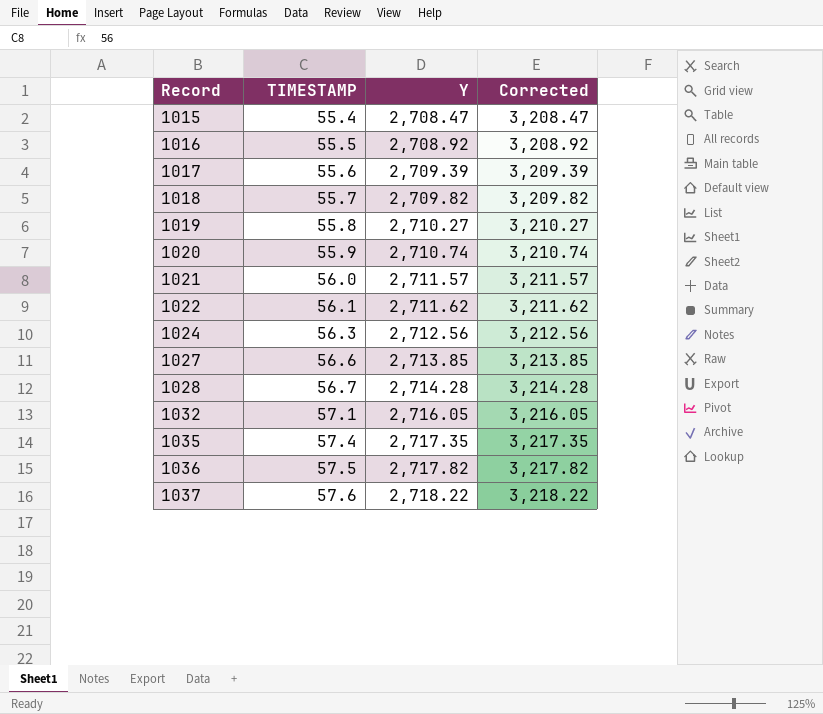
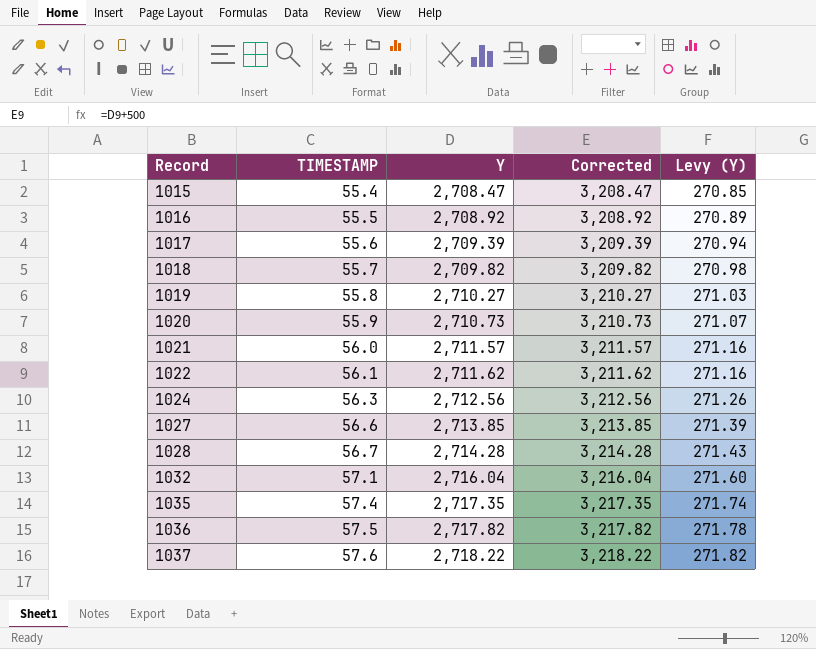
column Levy (Y) | formula: none -> [Y] * 0.1
1020 | Y: 2,710.74 -> 2,710.73
1020 | Corrected: 3,210.74 -> 3,210.73
1032 | Y: 2,716.05 -> 2,716.04
1032 | Corrected: 3,216.05 -> 3,216.04

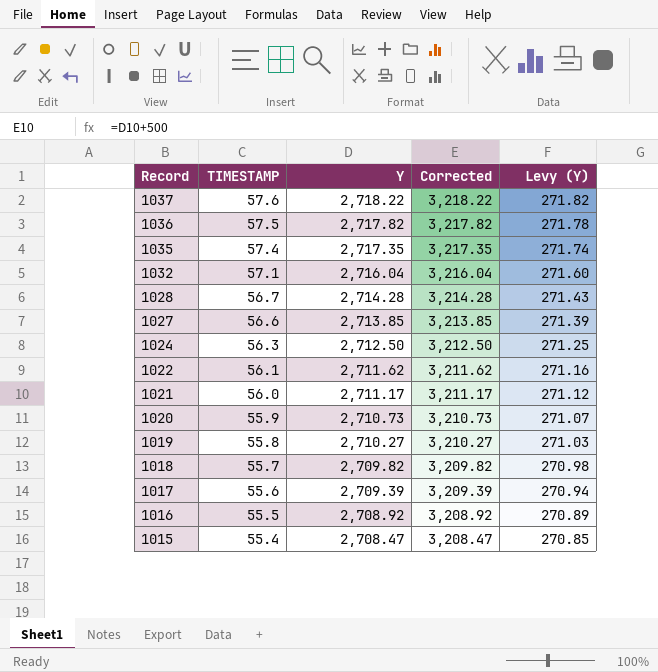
row order: Record ascending -> Record descending
1024 | Y: 2,712.56 -> 2,712.50
1024 | Corrected: 3,212.56 -> 3,212.50
1024 | Levy (Y): 271.26 -> 271.25
1021 | Y: 2,711.57 -> 2,711.17
1021 | Corrected: 3,211.57 -> 3,211.17
1021 | Levy (Y): 271.16 -> 271.12

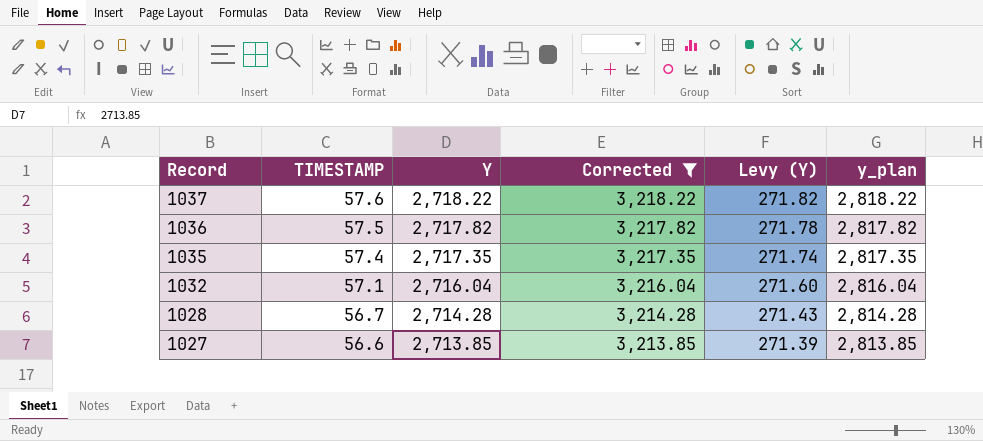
filter: none -> Corrected >= 3,213.85
column y_plan | formula: none -> [Y] + 100

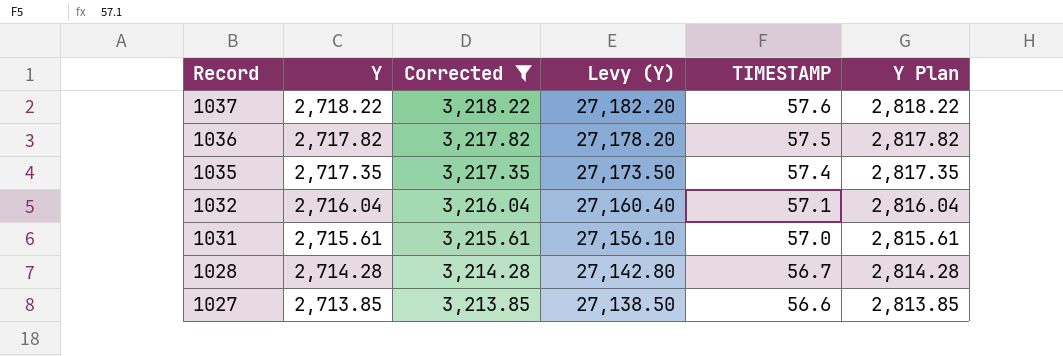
column Levy (Y) | formula: [Y] * 0.1 -> [Y] * 10
column TIMESTAMP | position: 2 -> 5
column name: y_plan -> Y Plan
row 1031: none -> 2,715.61 | 3,215.61 | 27,156.10 | 57.0 | 2,815.61

